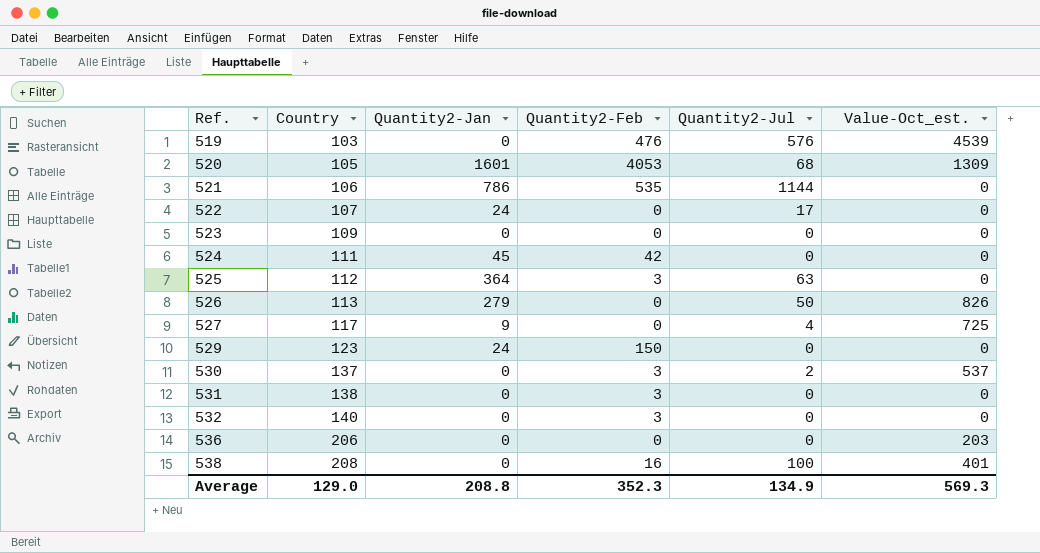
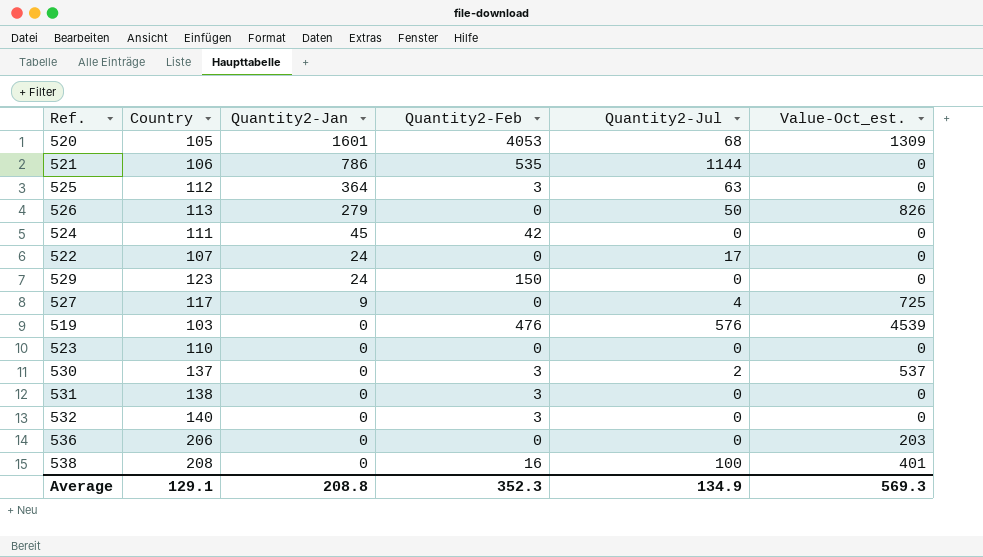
row order: Ref. ascending -> Quantity2-Jan descending
523 | Country: 109 -> 110
Average | Country: 129.0 -> 129.1

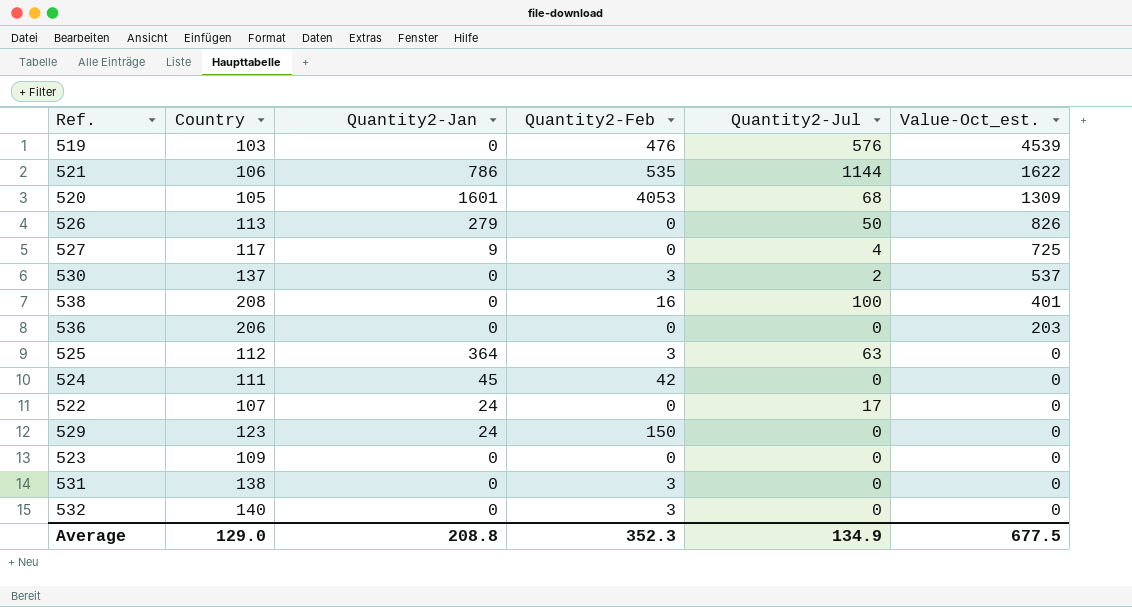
row order: Quantity2-Jan descending -> Value-Oct_est. descending
521 | Value-Oct_est.: 0 -> 1622
523 | Country: 110 -> 109
Average | Country: 129.1 -> 129.0
Average | Value-Oct_est.: 569.3 -> 677.5

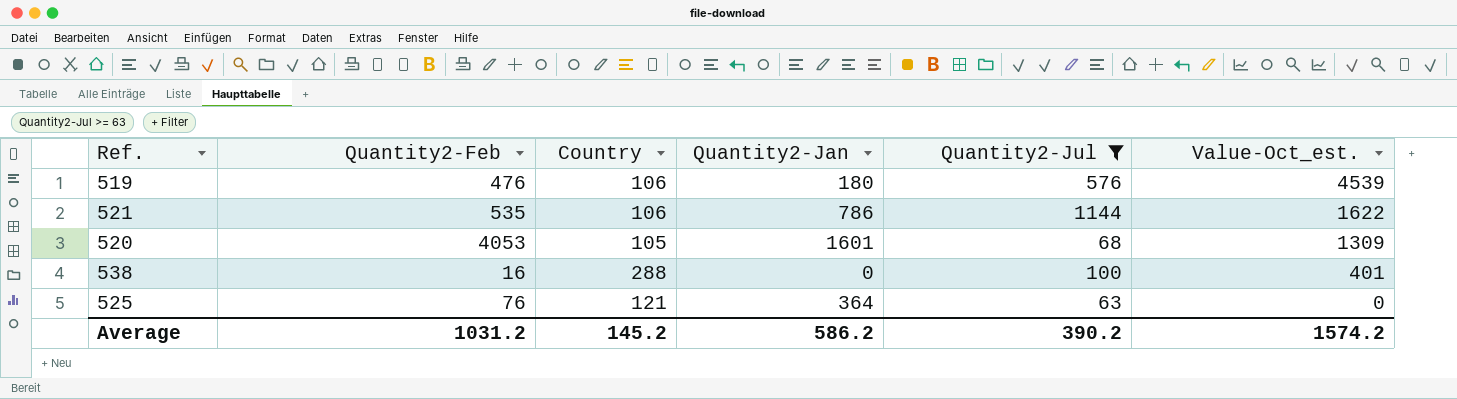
filter: none -> Quantity2-Jul >= 63
column Quantity2-Feb | position: 4 -> 2
519 | Country: 103 -> 106
519 | Quantity2-Jan: 0 -> 180
538 | Country: 208 -> 288
525 | Quantity2-Feb: 3 -> 76
525 | Country: 112 -> 121
Average | Quantity2-Feb: 352.3 -> 1031.2
Average | Country: 129.0 -> 145.2
Average | Quantity2-Jan: 208.8 -> 586.2
Average | Quantity2-Jul: 134.9 -> 390.2
Average | Value-Oct_est.: 677.5 -> 1574.2

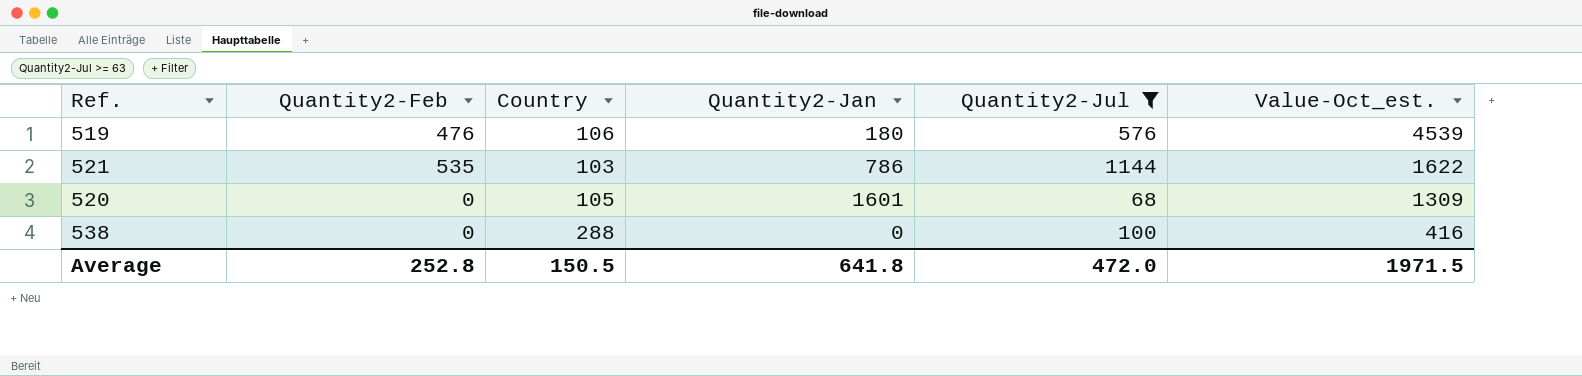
row 525: 76 | 121 | 364 | 63 | 0 -> none
521 | Country: 106 -> 103
520 | Quantity2-Feb: 4053 -> 0
538 | Quantity2-Feb: 16 -> 0
538 | Value-Oct_est.: 401 -> 416
Average | Quantity2-Feb: 1031.2 -> 252.8
Average | Country: 145.2 -> 150.5
Average | Quantity2-Jan: 586.2 -> 641.8
Average | Quantity2-Jul: 390.2 -> 472.0
Average | Value-Oct_est.: 1574.2 -> 1971.5

